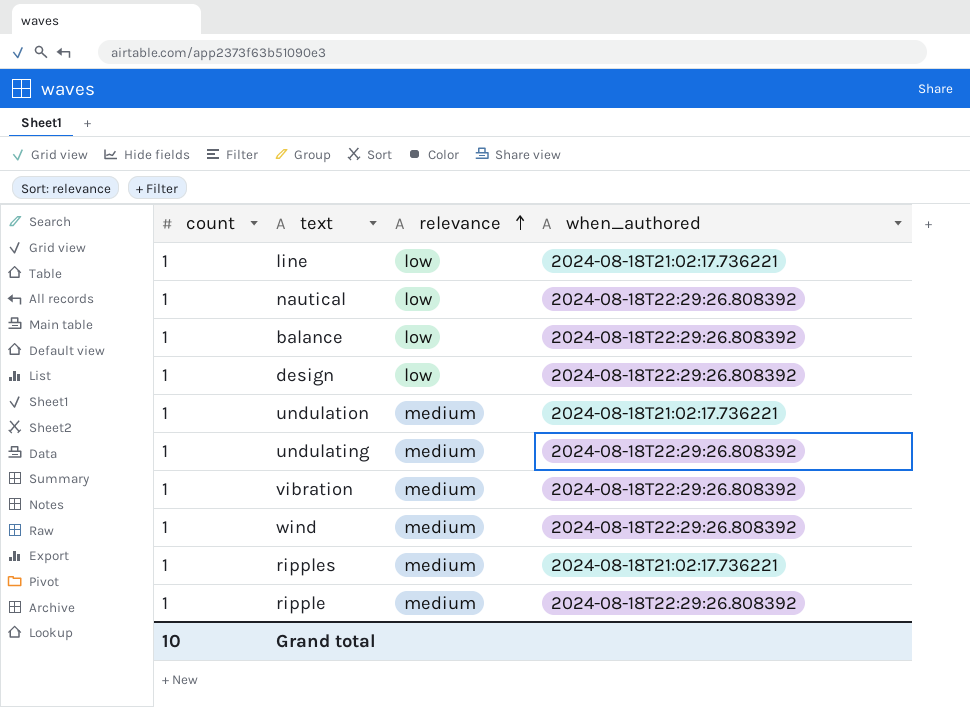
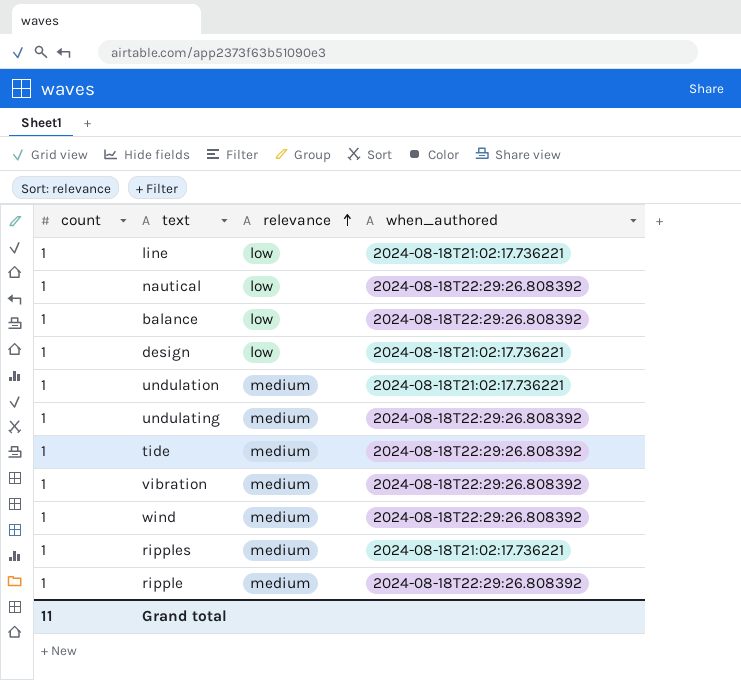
design | when_authored: 2024-08-18T22:29:26.808392 -> 2024-08-18T21:02:17.736221
row tide: none -> 1 | medium | 2024-08-18T22:29:26.808392
Grand total | count: 10 -> 11

